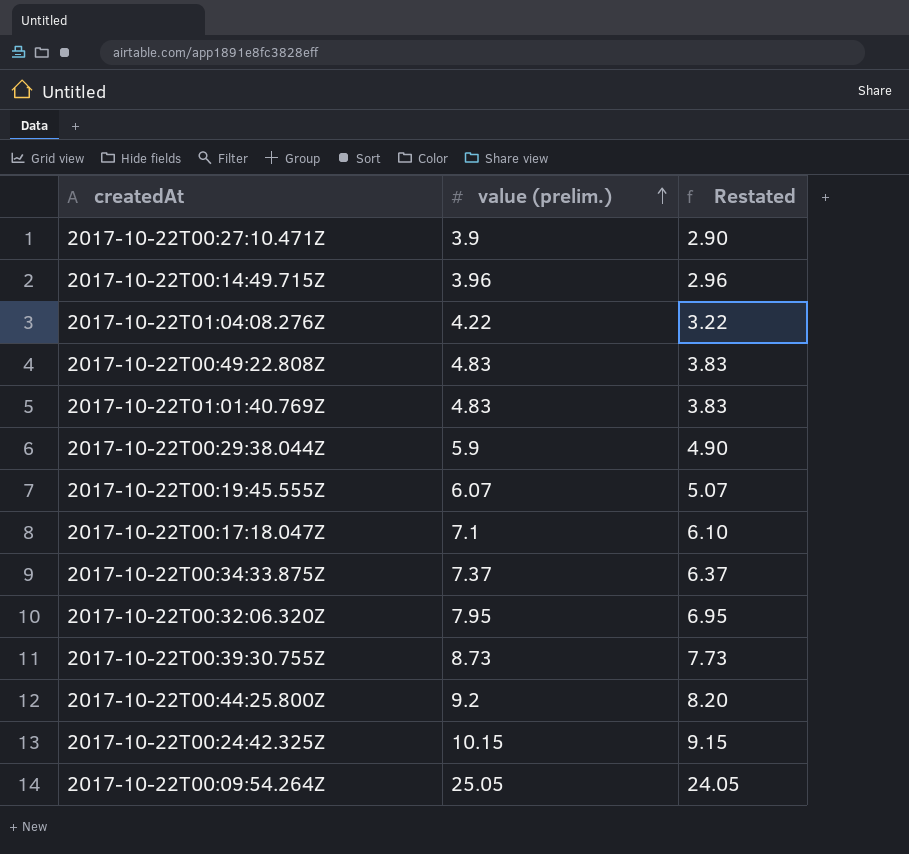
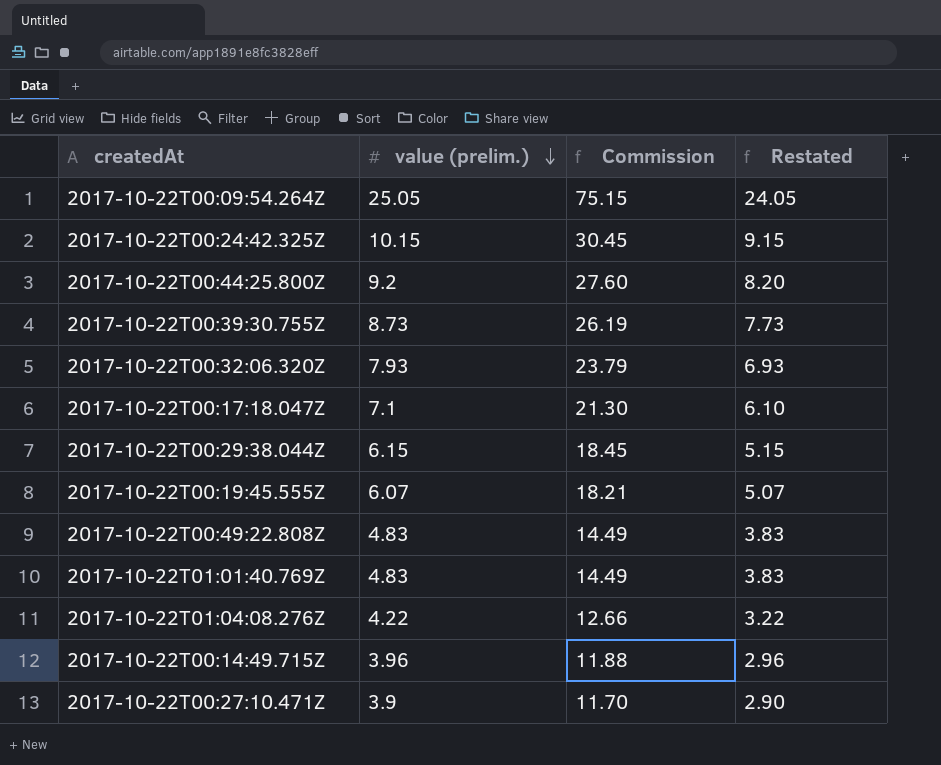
row order: value (prelim.) ascending -> value (prelim.) descending
column Commission | formula: none -> [value (prelim.)] * 3
row 2017-10-22T00:34:33.875Z: 7.37 | 6.37 -> none
2017-10-22T00:32:06.320Z | value (prelim.): 7.95 -> 7.93
2017-10-22T00:32:06.320Z | Restated: 6.95 -> 6.93
2017-10-22T00:29:38.044Z | value (prelim.): 5.9 -> 6.15
2017-10-22T00:29:38.044Z | Restated: 4.90 -> 5.15

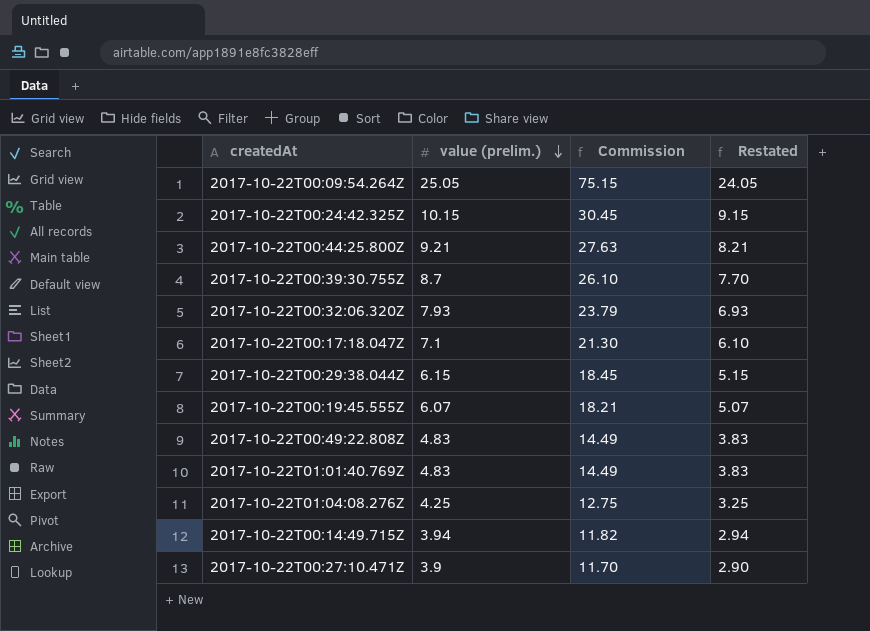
2017-10-22T00:44:25.800Z | value (prelim.): 9.2 -> 9.21
2017-10-22T00:44:25.800Z | Commission: 27.60 -> 27.63
2017-10-22T00:44:25.800Z | Restated: 8.20 -> 8.21
2017-10-22T00:39:30.755Z | value (prelim.): 8.73 -> 8.7
2017-10-22T00:39:30.755Z | Commission: 26.19 -> 26.10
2017-10-22T00:39:30.755Z | Restated: 7.73 -> 7.70
2017-10-22T01:04:08.276Z | value (prelim.): 4.22 -> 4.25
2017-10-22T01:04:08.276Z | Commission: 12.66 -> 12.75
2017-10-22T01:04:08.276Z | Restated: 3.22 -> 3.25
2017-10-22T00:14:49.715Z | value (prelim.): 3.96 -> 3.94
2017-10-22T00:14:49.715Z | Commission: 11.88 -> 11.82
2017-10-22T00:14:49.715Z | Restated: 2.96 -> 2.94

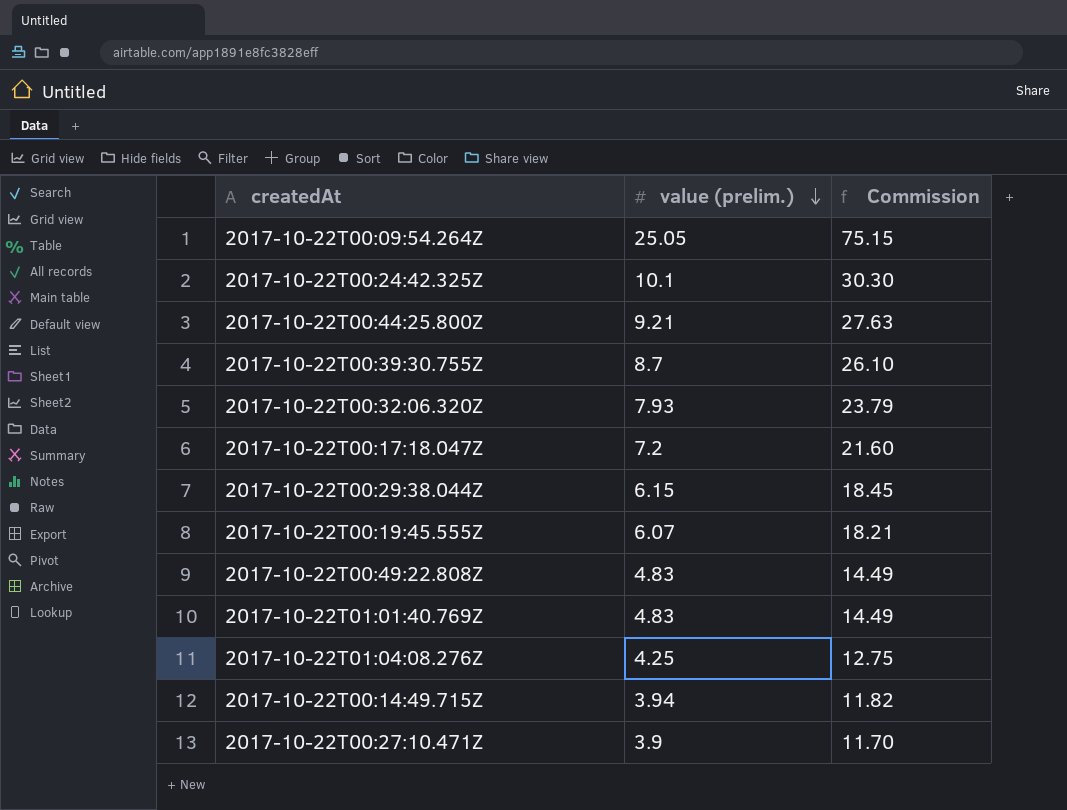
column Restated | formula: [value (prelim.)] - 1 -> none
2017-10-22T00:24:42.325Z | value (prelim.): 10.15 -> 10.1
2017-10-22T00:24:42.325Z | Commission: 30.45 -> 30.30
2017-10-22T00:17:18.047Z | value (prelim.): 7.1 -> 7.2
2017-10-22T00:17:18.047Z | Commission: 21.30 -> 21.60

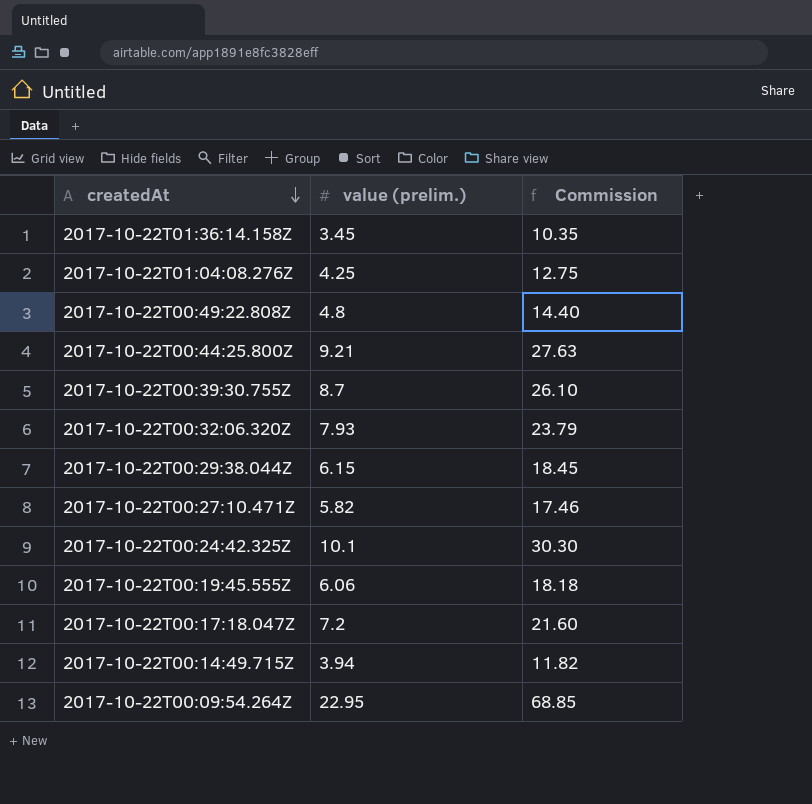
row order: value (prelim.) descending -> createdAt descending
row 2017-10-22T01:01:40.769Z: 4.83 | 14.49 -> none
row 2017-10-22T01:36:14.158Z: none -> 3.45 | 10.35
2017-10-22T00:49:22.808Z | value (prelim.): 4.83 -> 4.8
2017-10-22T00:49:22.808Z | Commission: 14.49 -> 14.40
2017-10-22T00:27:10.471Z | value (prelim.): 3.9 -> 5.82
2017-10-22T00:27:10.471Z | Commission: 11.70 -> 17.46
2017-10-22T00:19:45.555Z | value (prelim.): 6.07 -> 6.06
2017-10-22T00:19:45.555Z | Commission: 18.21 -> 18.18
2017-10-22T00:09:54.264Z | value (prelim.): 25.05 -> 22.95
2017-10-22T00:09:54.264Z | Commission: 75.15 -> 68.85

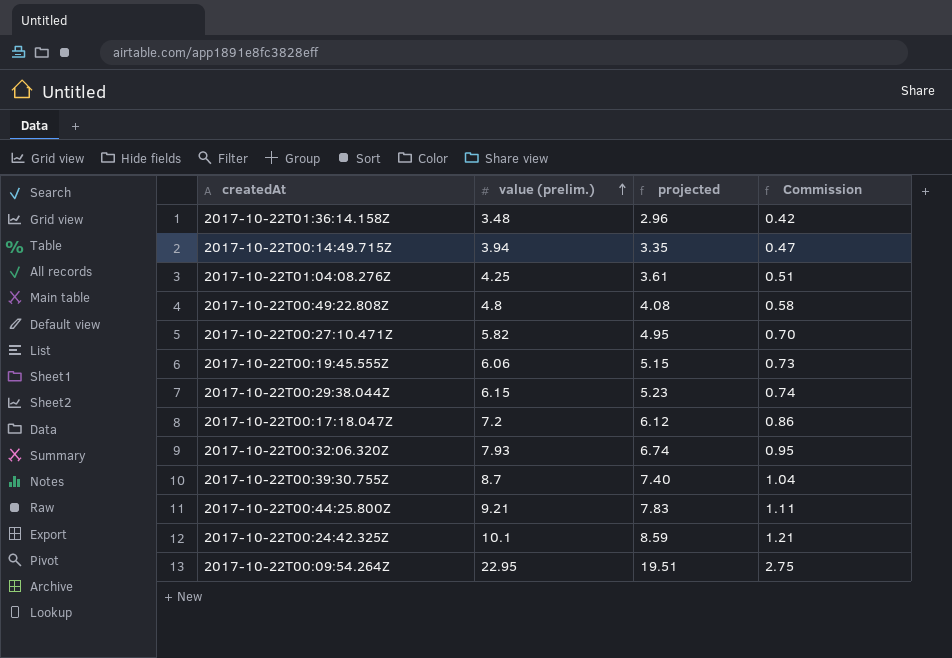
row order: createdAt descending -> value (prelim.) ascending
column projected | formula: none -> [value (prelim.)] * 0.85
column Commission | formula: [value (prelim.)] * 3 -> [value (prelim.)] * 0.12
2017-10-22T01:36:14.158Z | value (prelim.): 3.45 -> 3.48

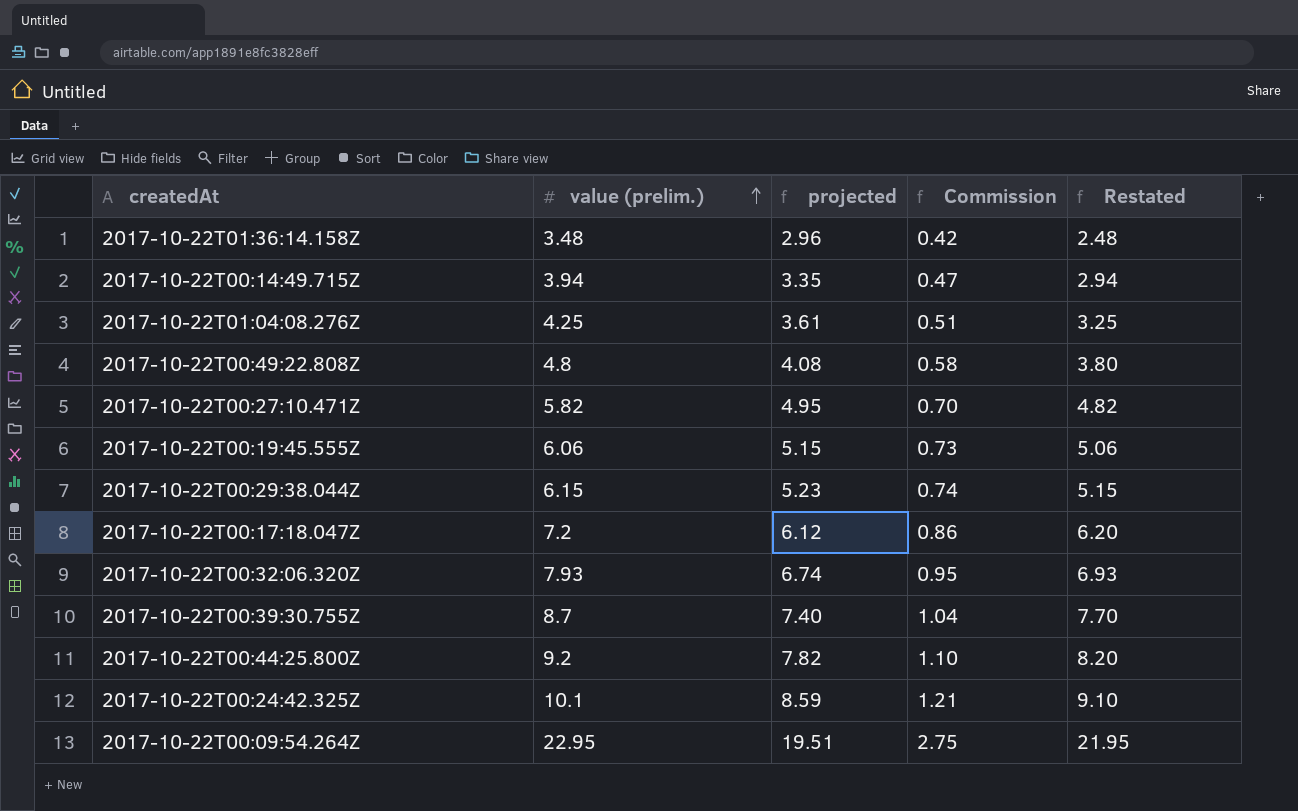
column Restated | formula: none -> [value (prelim.)] - 1
2017-10-22T00:44:25.800Z | value (prelim.): 9.21 -> 9.2
2017-10-22T00:44:25.800Z | projected: 7.83 -> 7.82
2017-10-22T00:44:25.800Z | Commission: 1.11 -> 1.10

